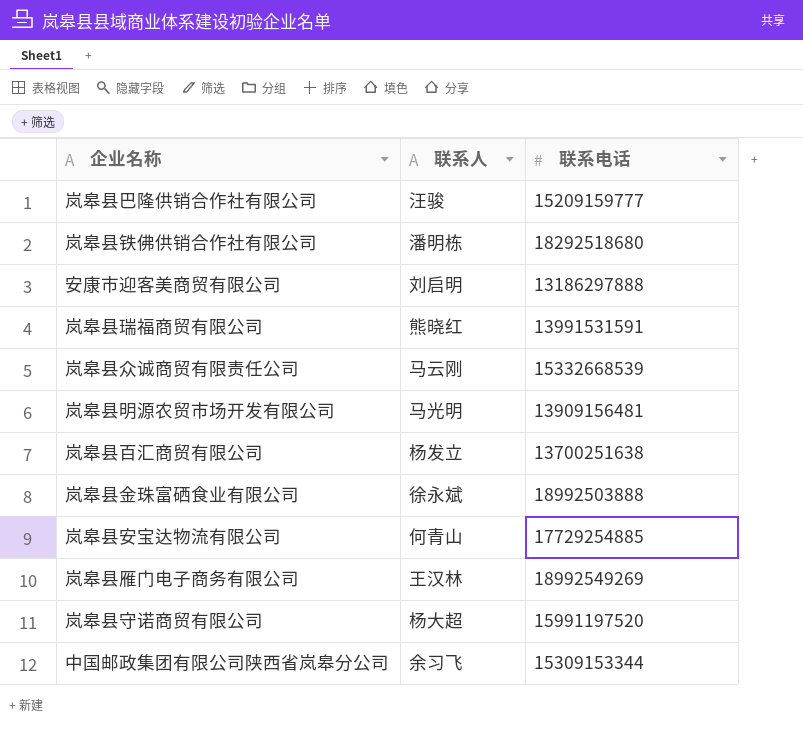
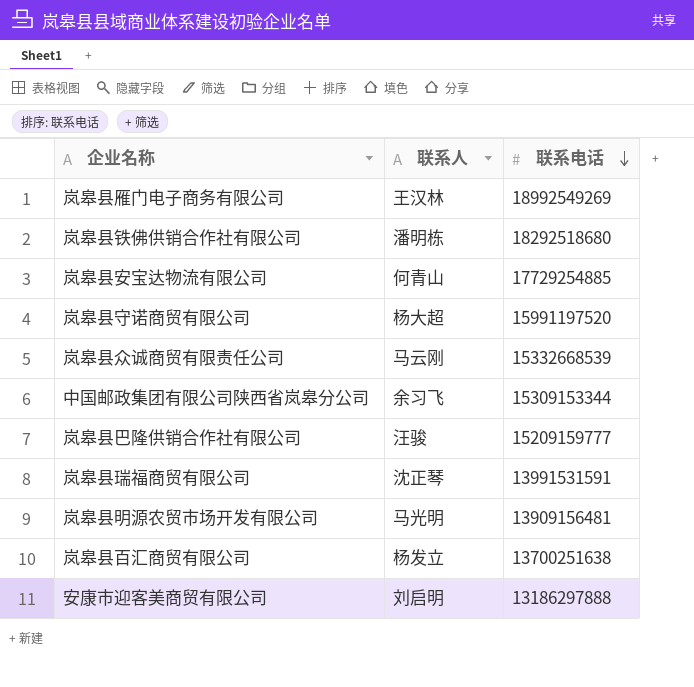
row order: none -> 联系电话 descending
row 岚皋县金珠富硒食业有限公司: 徐永斌 | 18992503888 -> none
岚皋县瑞福商贸有限公司 | 联系人: 熊晓红 -> 沈正琴

